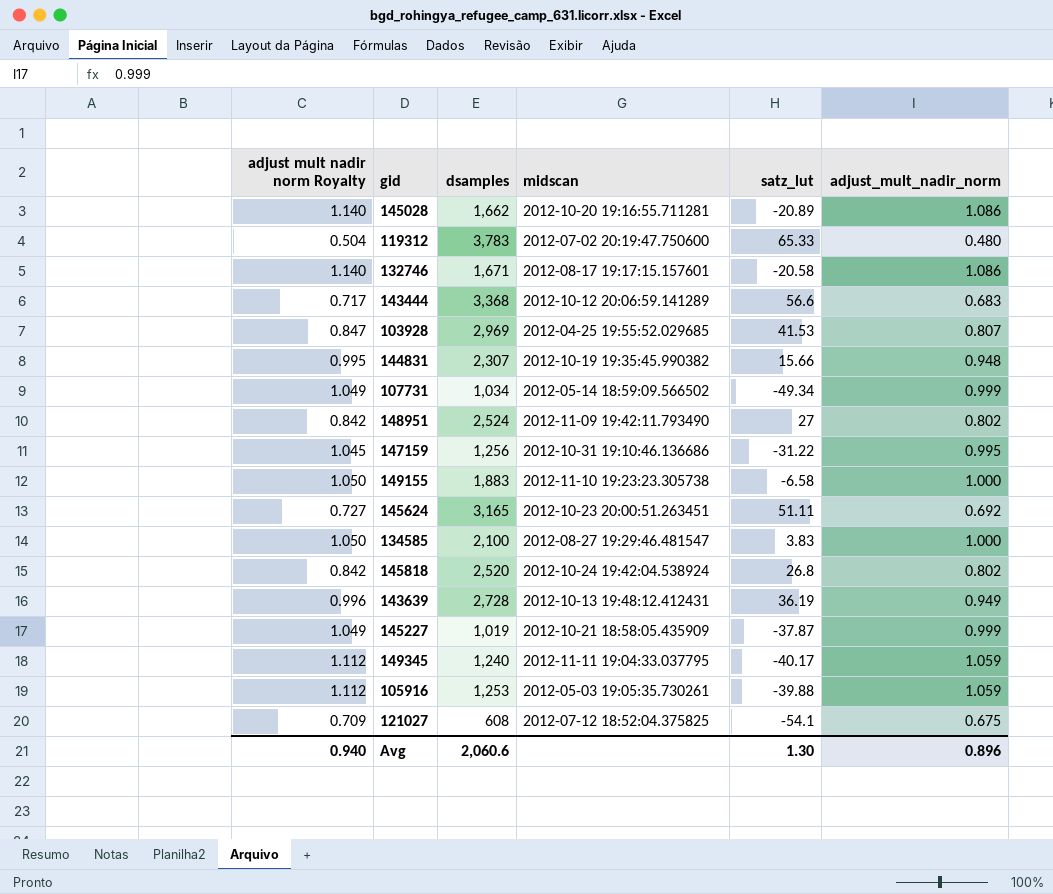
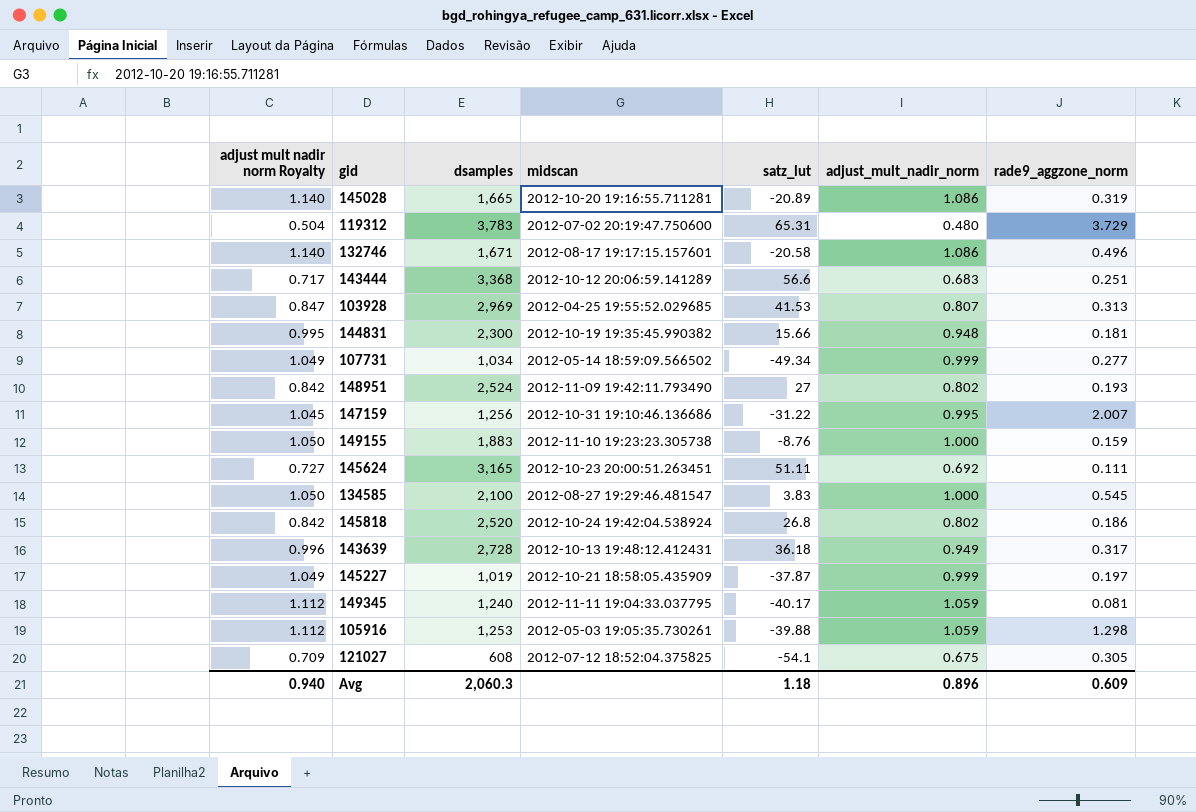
column rade9_aggzone_norm | position: none -> 7
145028 | dsamples: 1,662 -> 1,665
119312 | satz_lut: 65.33 -> 65.31
144831 | dsamples: 2,307 -> 2,300
149155 | satz_lut: -6.58 -> -8.76
143639 | satz_lut: 36.19 -> 36.18
Avg | dsamples: 2,060.6 -> 2,060.3
Avg | satz_lut: 1.30 -> 1.18

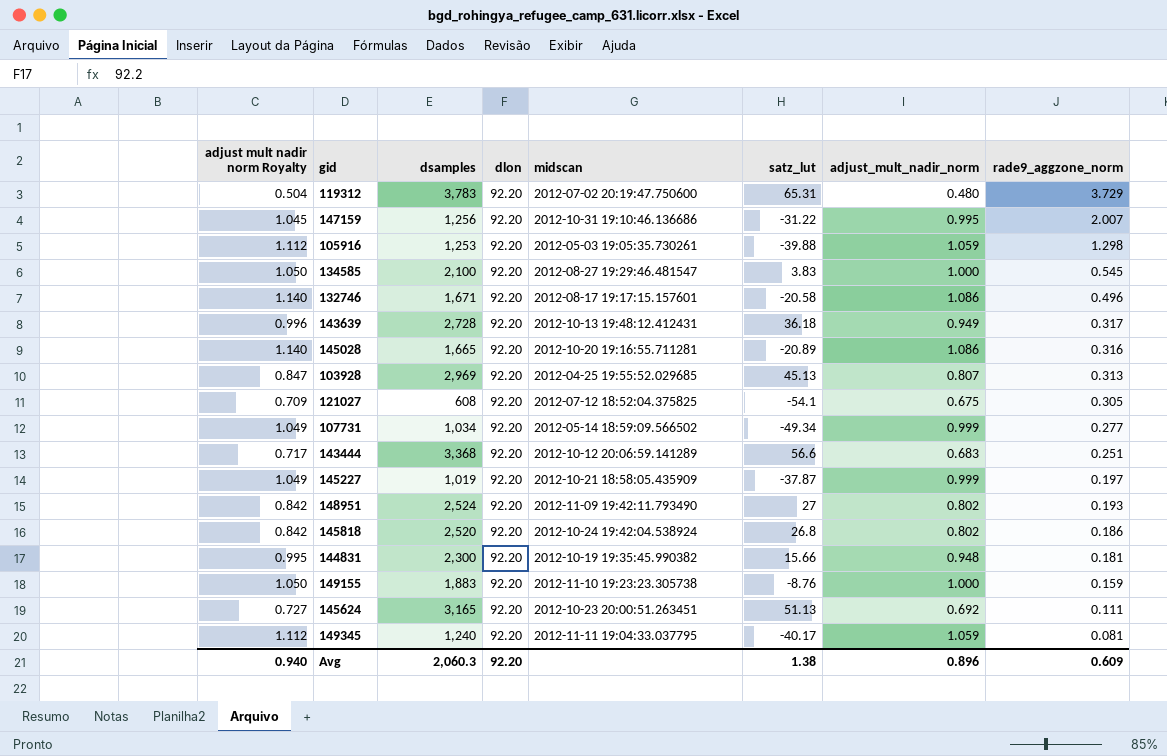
row order: none -> rade9_aggzone_norm descending
column dlon | position: none -> 4
145028 | rade9_aggzone_norm: 0.319 -> 0.316
103928 | satz_lut: 41.53 -> 45.13
145624 | satz_lut: 51.11 -> 51.13
Avg | satz_lut: 1.18 -> 1.38

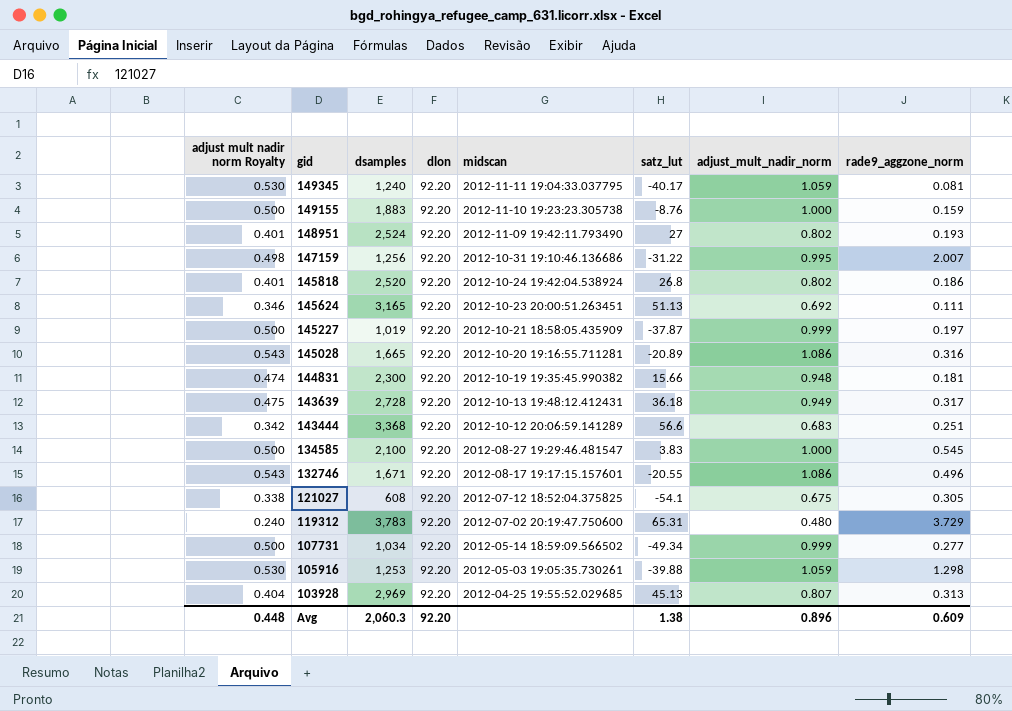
row order: rade9_aggzone_norm descending -> gid descending
column adjust mult nadir norm Royalty | formula: [adjust_mult_nadir_norm] * 1.05 -> [adjust_mult_nadir_norm] * 0.5
132746 | satz_lut: -20.58 -> -20.55
Avg | adjust mult nadir norm Royalty: 0.940 -> 0.448

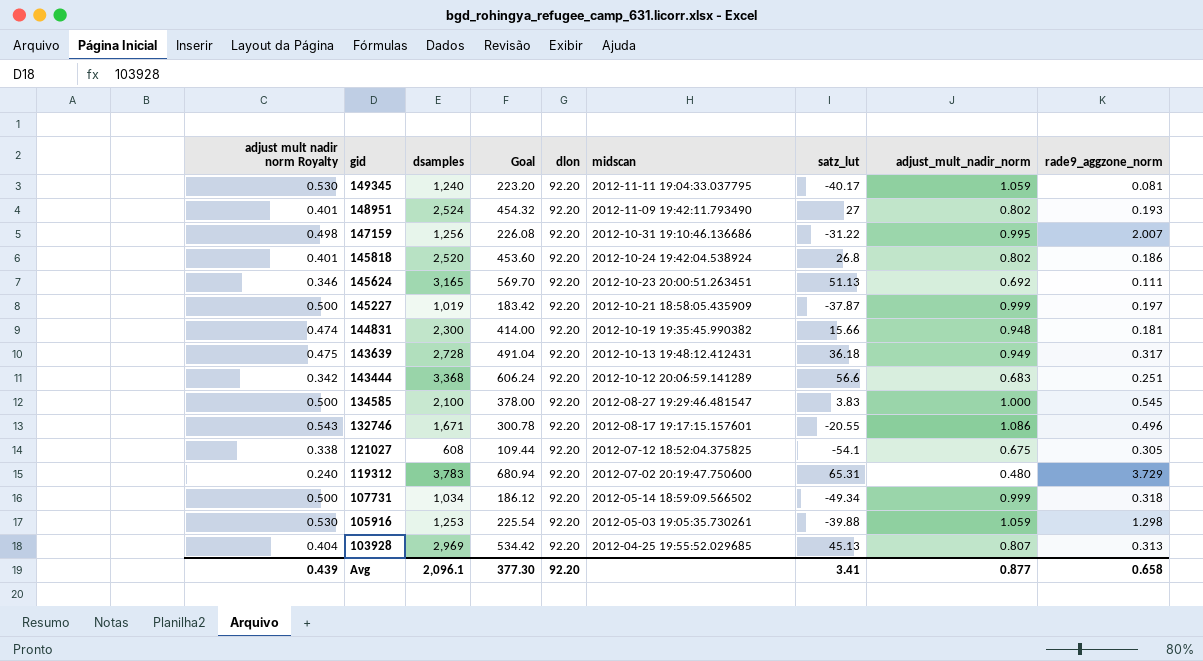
column Goal | formula: none -> [dsamples] * 0.18
row 149155: 0.500 | 1,883 | 92.20 | 2012-11-10 19:23:23.305738 | -8.76 | 1.000 | 0.159 -> none
row 145028: 0.543 | 1,665 | 92.20 | 2012-10-20 19:16:55.711281 | -20.89 | 1.086 | 0.316 -> none
107731 | rade9_aggzone_norm: 0.277 -> 0.318
Avg | adjust mult nadir norm Royalty: 0.448 -> 0.439
Avg | dsamples: 2,060.3 -> 2,096.1
Avg | satz_lut: 1.38 -> 3.41
Avg | adjust_mult_nadir_norm: 0.896 -> 0.877
Avg | rade9_aggzone_norm: 0.609 -> 0.658

